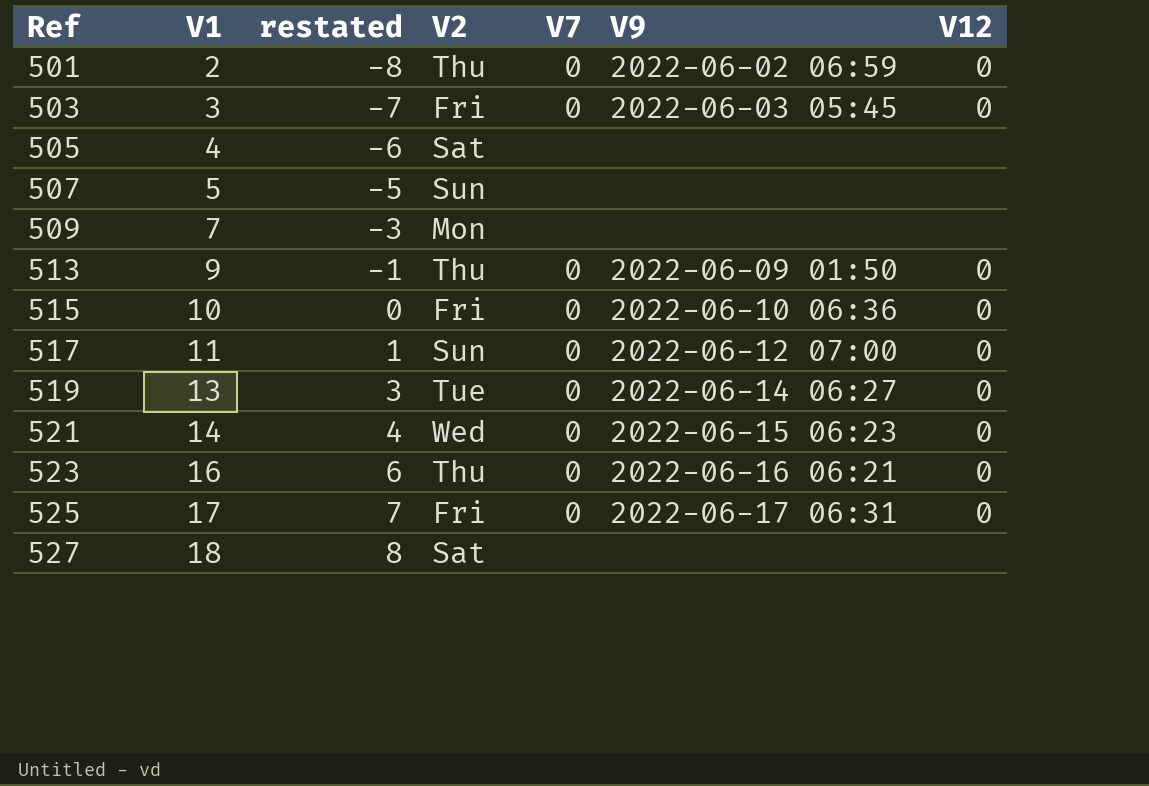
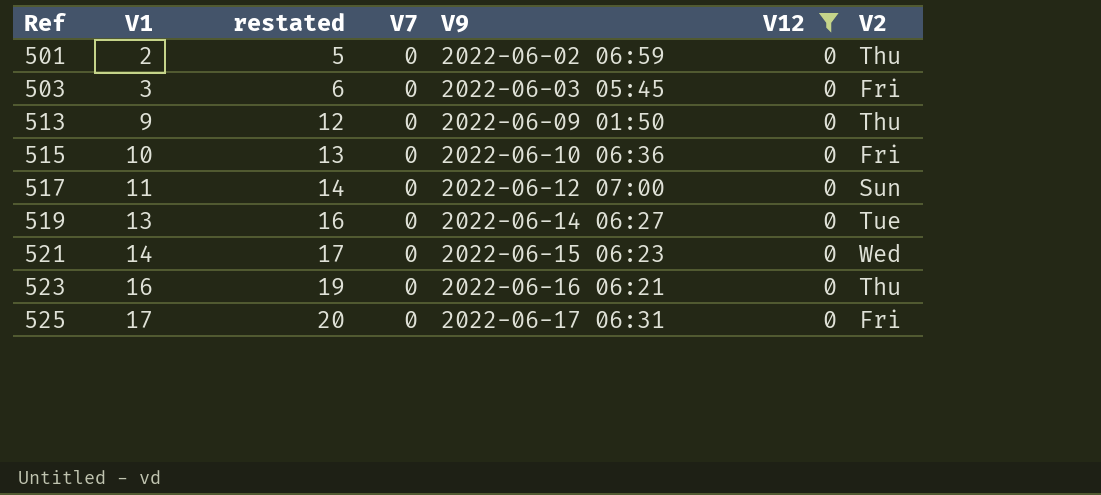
filter: none -> V12 = 0
column restated | formula: [V1] - 10 -> [V1] + 3
column V2 | position: 4 -> 7

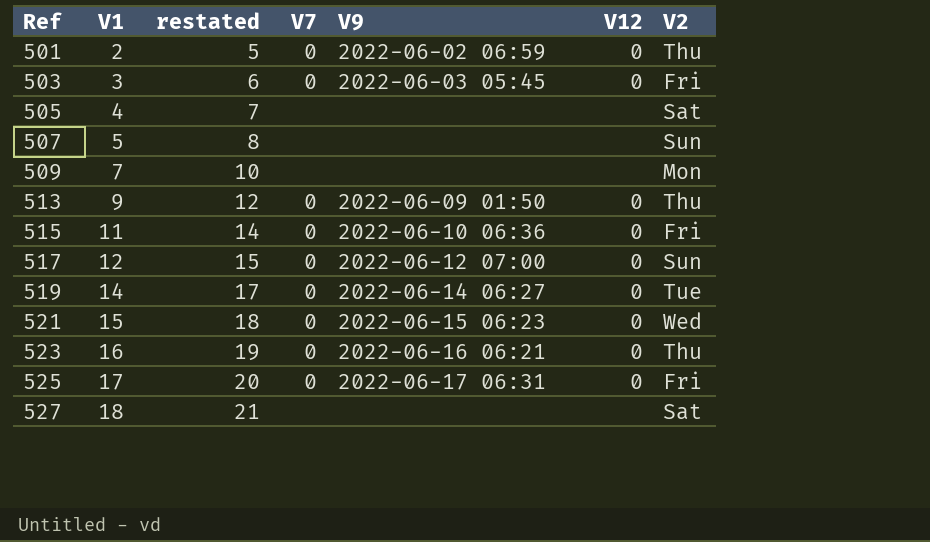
filter: V12 = 0 -> none
515 | V1: 10 -> 11
515 | restated: 13 -> 14
517 | V1: 11 -> 12
517 | restated: 14 -> 15
519 | V1: 13 -> 14
519 | restated: 16 -> 17
521 | V1: 14 -> 15
521 | restated: 17 -> 18

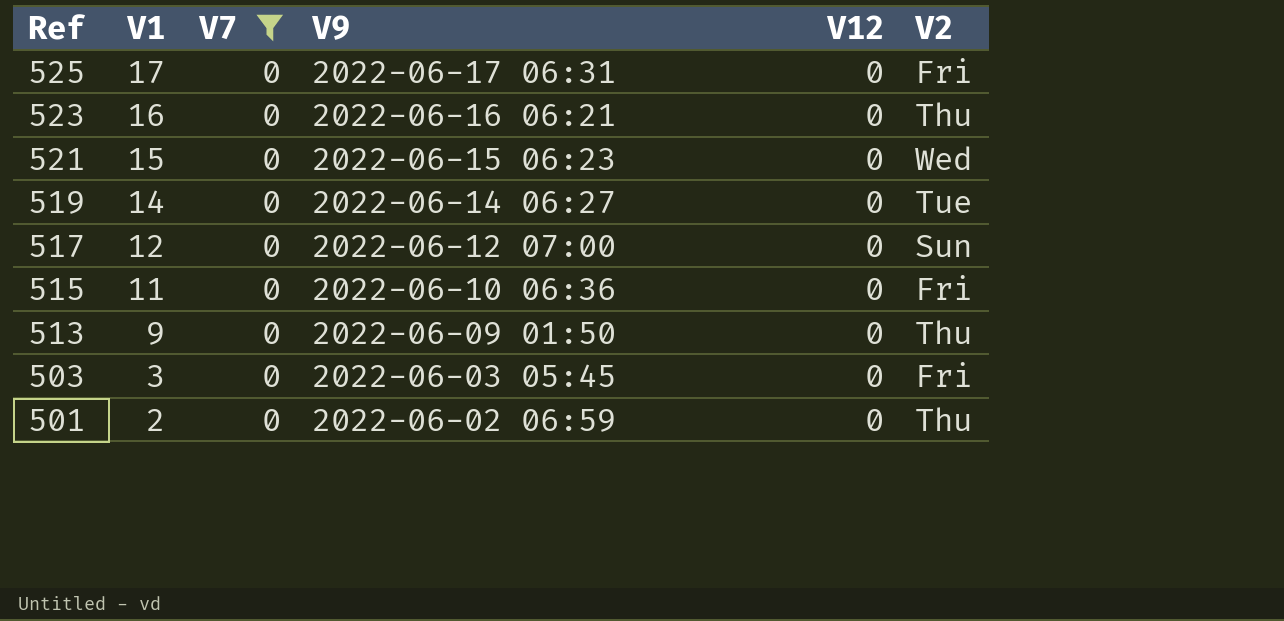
filter: none -> V7 = 0
row order: Ref ascending -> Ref descending
column restated | formula: [V1] + 3 -> none

